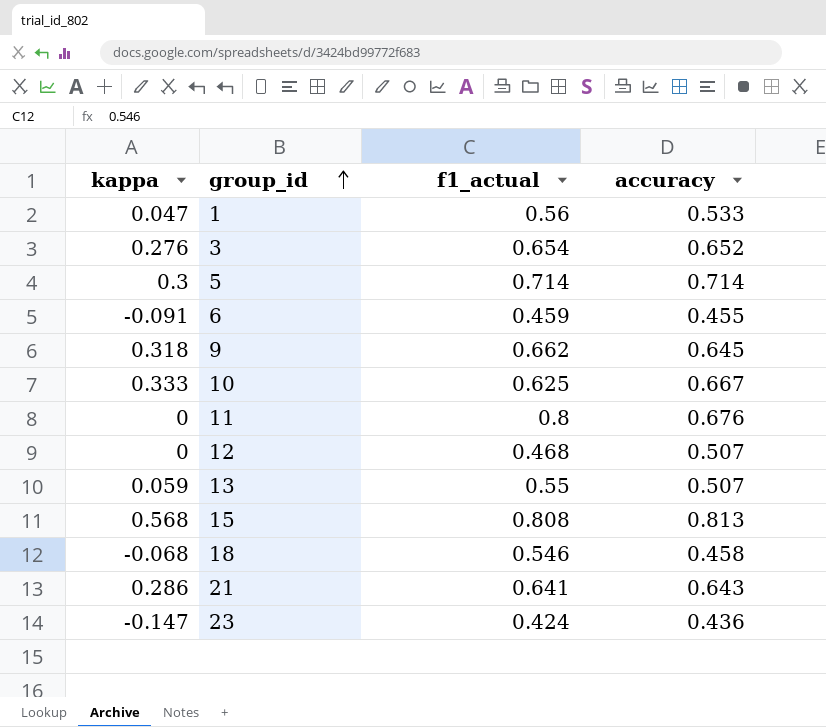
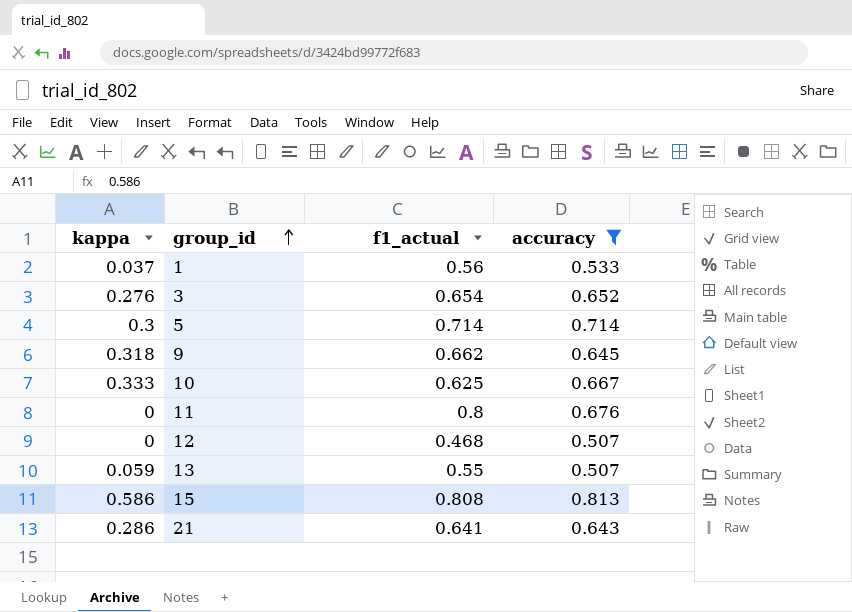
filter: none -> accuracy >= 0.507
1 | kappa: 0.047 -> 0.037
15 | kappa: 0.568 -> 0.586

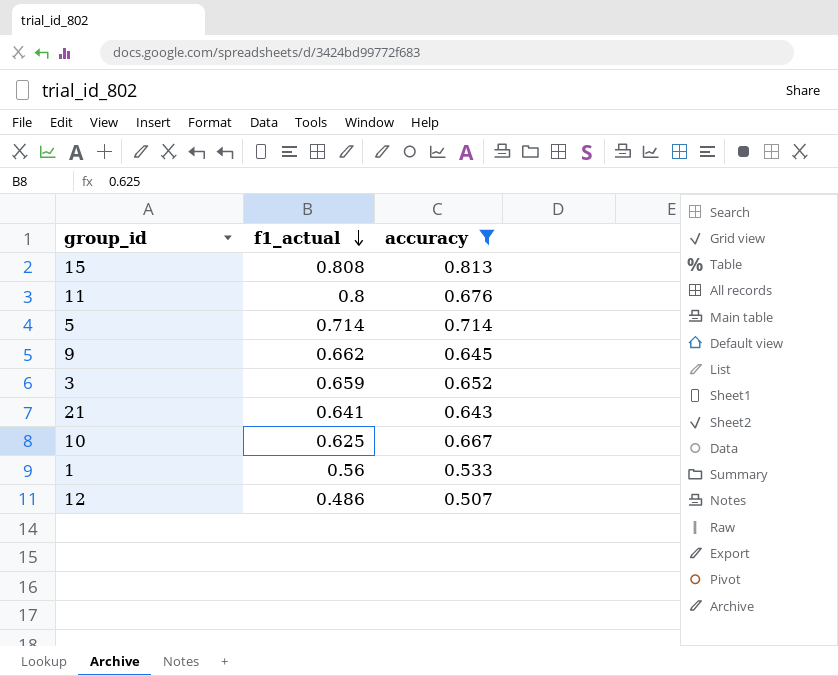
row order: group_id ascending -> f1_actual descending
column kappa | position: 1 -> none
row 13: 0.059 | 0.55 | 0.507 -> none
3 | f1_actual: 0.654 -> 0.659
12 | f1_actual: 0.468 -> 0.486

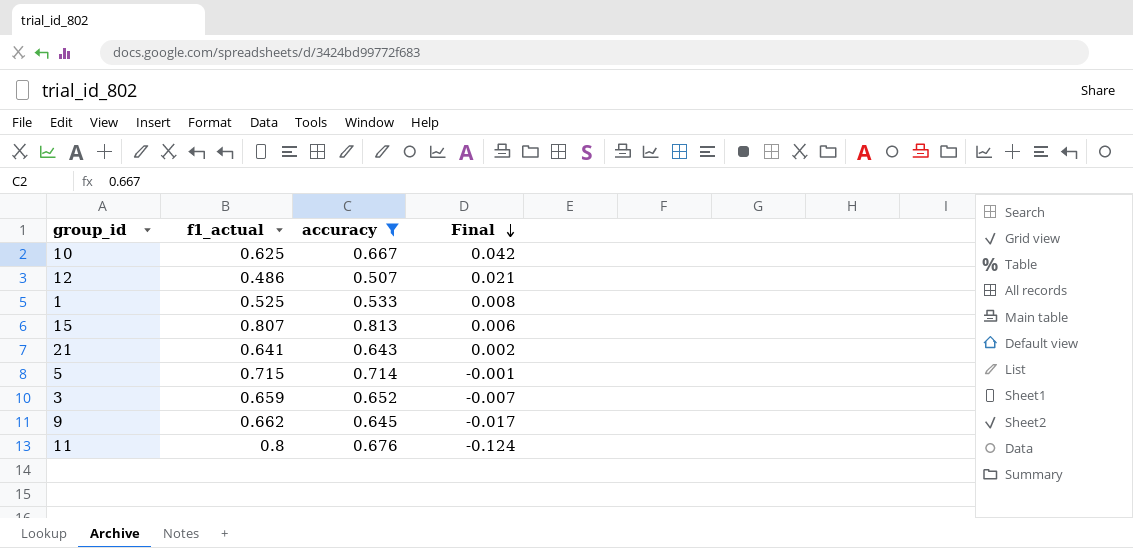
row order: f1_actual descending -> Final descending
column Final | formula: none -> [accuracy] - [f1_actual]
1 | f1_actual: 0.56 -> 0.525
15 | f1_actual: 0.808 -> 0.807
5 | f1_actual: 0.714 -> 0.715

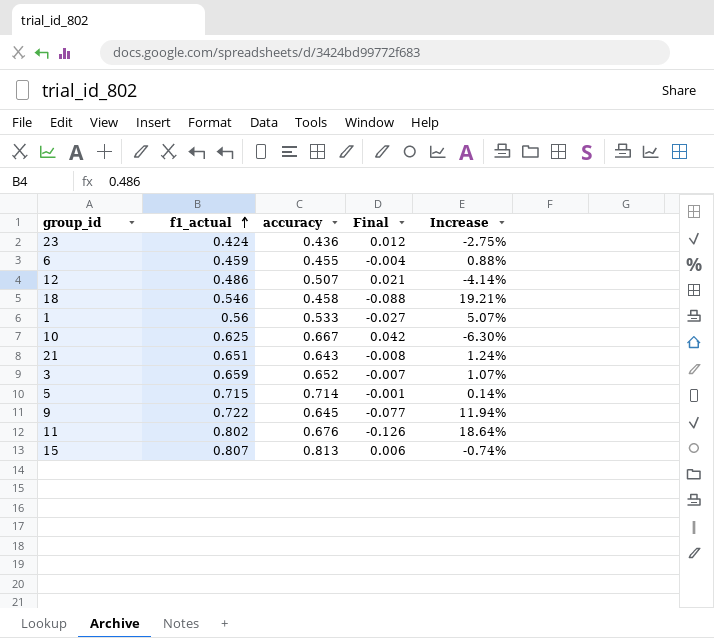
filter: accuracy >= 0.507 -> none
row order: Final descending -> f1_actual ascending
column Increase | formula: none -> ([f1_actual] - [accuracy]) / [accuracy]
1 | f1_actual: 0.525 -> 0.56
1 | Final: 0.008 -> -0.027
21 | f1_actual: 0.641 -> 0.651
21 | Final: 0.002 -> -0.008
9 | f1_actual: 0.662 -> 0.722
9 | Final: -0.017 -> -0.077
11 | f1_actual: 0.8 -> 0.802
11 | Final: -0.124 -> -0.126

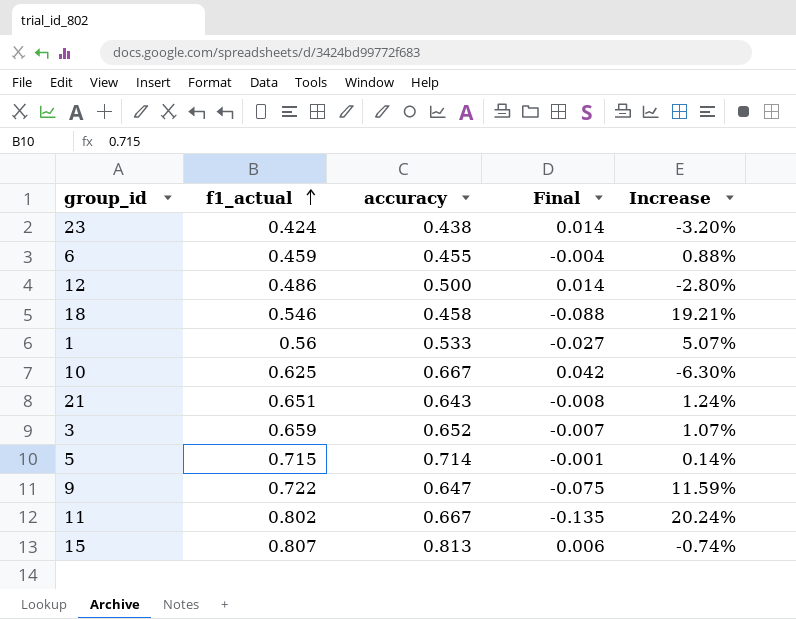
23 | accuracy: 0.436 -> 0.438
23 | Final: 0.012 -> 0.014
23 | Increase: -2.75% -> -3.20%
12 | accuracy: 0.507 -> 0.500
12 | Final: 0.021 -> 0.014
12 | Increase: -4.14% -> -2.80%
9 | accuracy: 0.645 -> 0.647
9 | Final: -0.077 -> -0.075
9 | Increase: 11.94% -> 11.59%
11 | accuracy: 0.676 -> 0.667
11 | Final: -0.126 -> -0.135
11 | Increase: 18.64% -> 20.24%

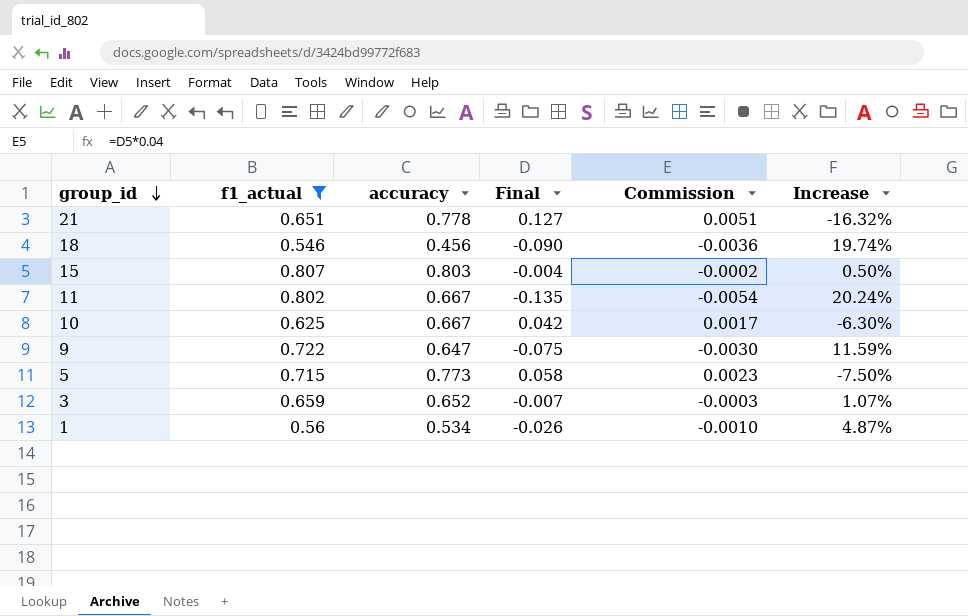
filter: none -> f1_actual >= 0.546
row order: f1_actual ascending -> group_id descending
column Commission | formula: none -> [Final] * 0.04
21 | accuracy: 0.643 -> 0.778
21 | Final: -0.008 -> 0.127
21 | Increase: 1.24% -> -16.32%
18 | accuracy: 0.458 -> 0.456
18 | Final: -0.088 -> -0.090
18 | Increase: 19.21% -> 19.74%
15 | accuracy: 0.813 -> 0.803
15 | Final: 0.006 -> -0.004
15 | Increase: -0.74% -> 0.50%
5 | accuracy: 0.714 -> 0.773
5 | Final: -0.001 -> 0.058
5 | Increase: 0.14% -> -7.50%
1 | accuracy: 0.533 -> 0.534
1 | Final: -0.027 -> -0.026
1 | Increase: 5.07% -> 4.87%

